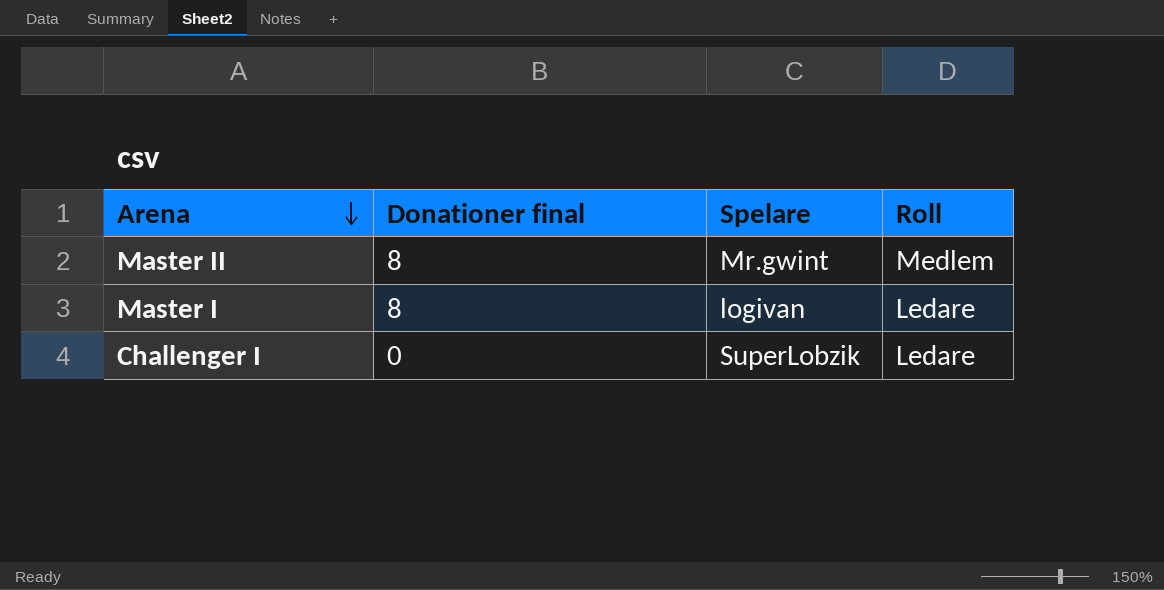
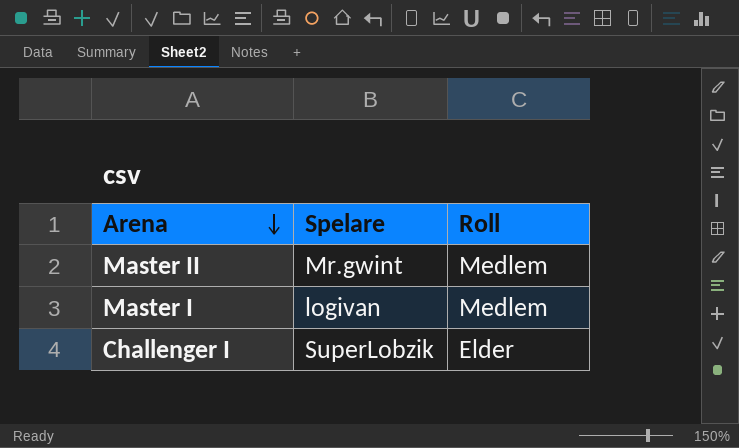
column Donationer final | position: 2 -> none
Master I | Roll: Ledare -> Medlem
Challenger I | Roll: Ledare -> Elder

